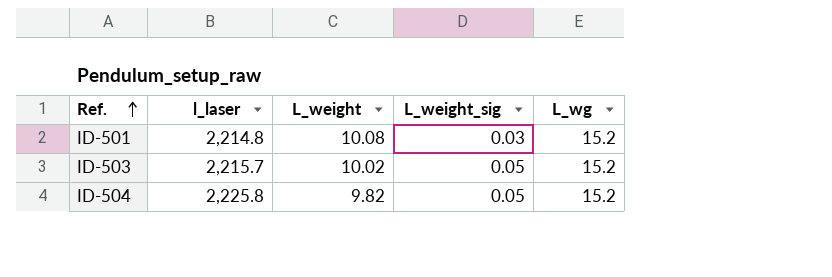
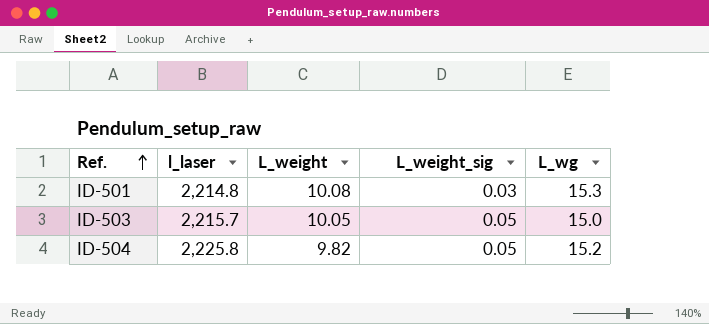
ID-501 | L_wg: 15.2 -> 15.3
ID-503 | L_weight: 10.02 -> 10.05
ID-503 | L_wg: 15.2 -> 15.0

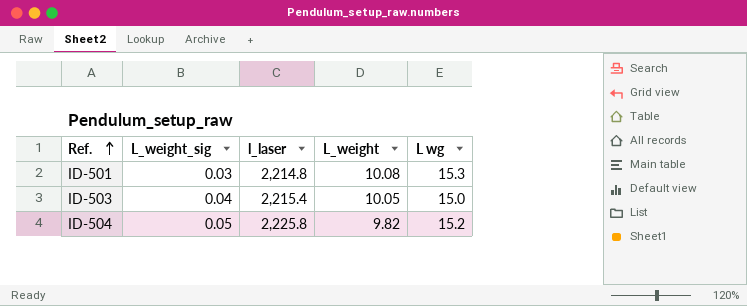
column L_weight_sig | position: 4 -> 2
column name: L_wg -> L wg
ID-503 | L_weight_sig: 0.05 -> 0.04
ID-503 | l_laser: 2,215.7 -> 2,215.4

